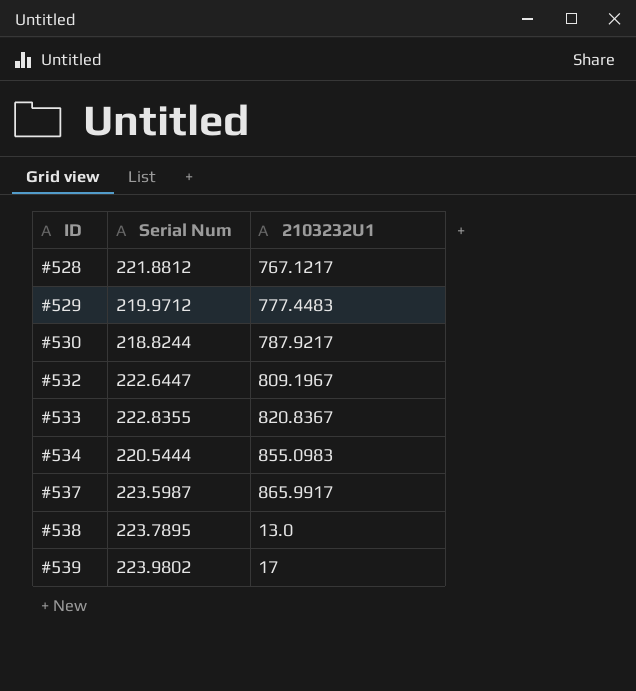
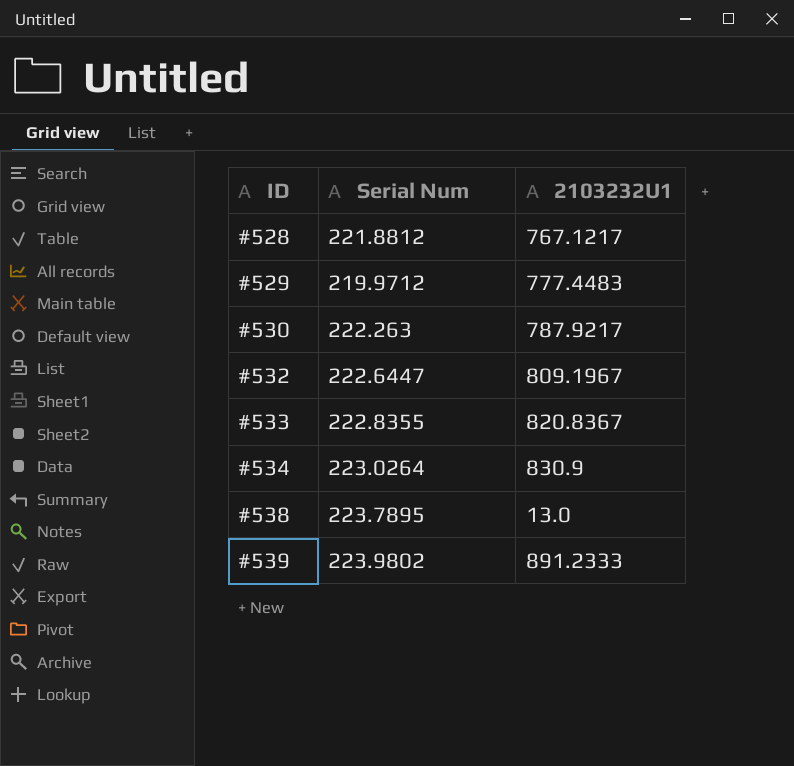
row #537: 223.5987 | 865.9917 -> none
#530 | Serial Num: 218.8244 -> 222.263
#534 | Serial Num: 220.5444 -> 223.0264
#534 | 2103232U1: 855.0983 -> 830.9
#539 | 2103232U1: 17 -> 891.2333

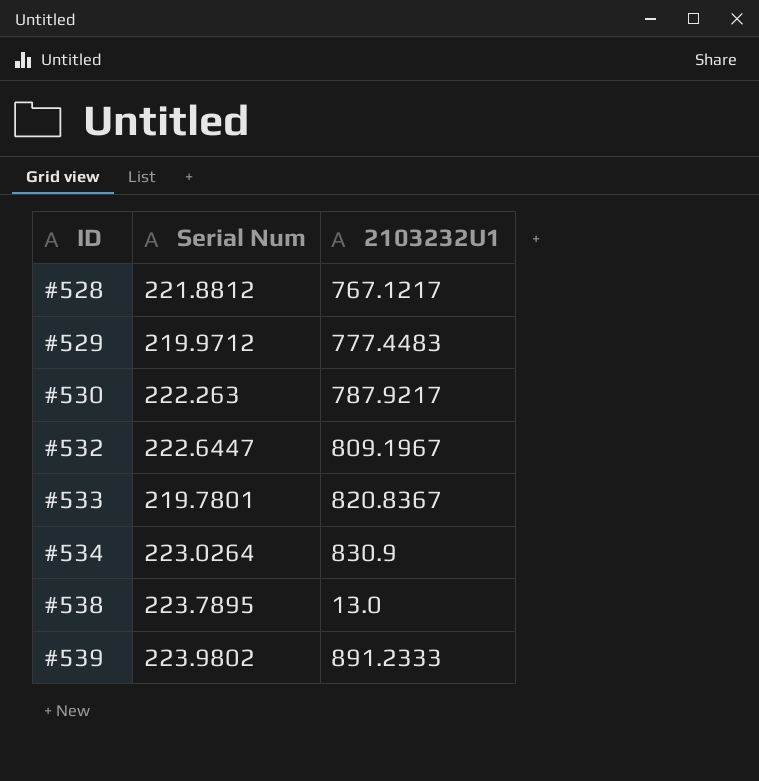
#533 | Serial Num: 222.8355 -> 219.7801

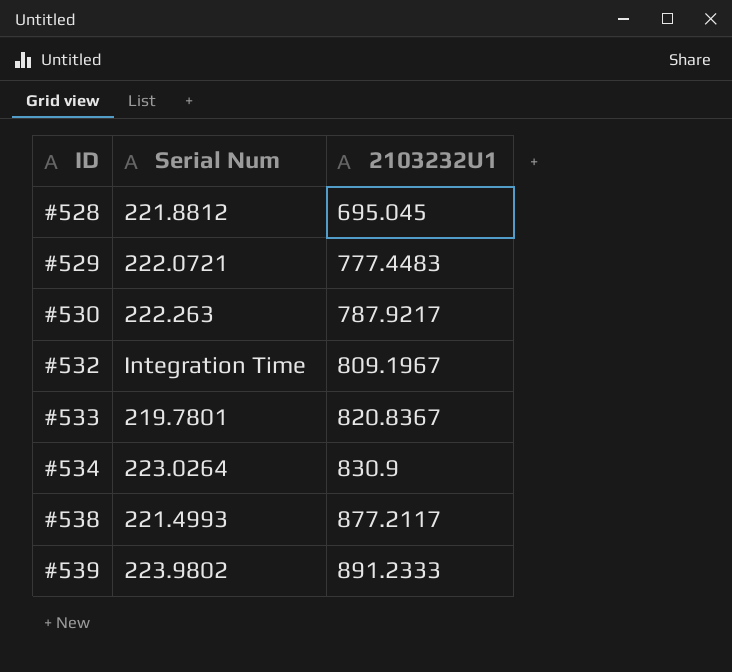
#528 | 2103232U1: 767.1217 -> 695.045
#529 | Serial Num: 219.9712 -> 222.0721
#532 | Serial Num: 222.6447 -> Integration Time
#538 | Serial Num: 223.7895 -> 221.4993
#538 | 2103232U1: 13.0 -> 877.2117

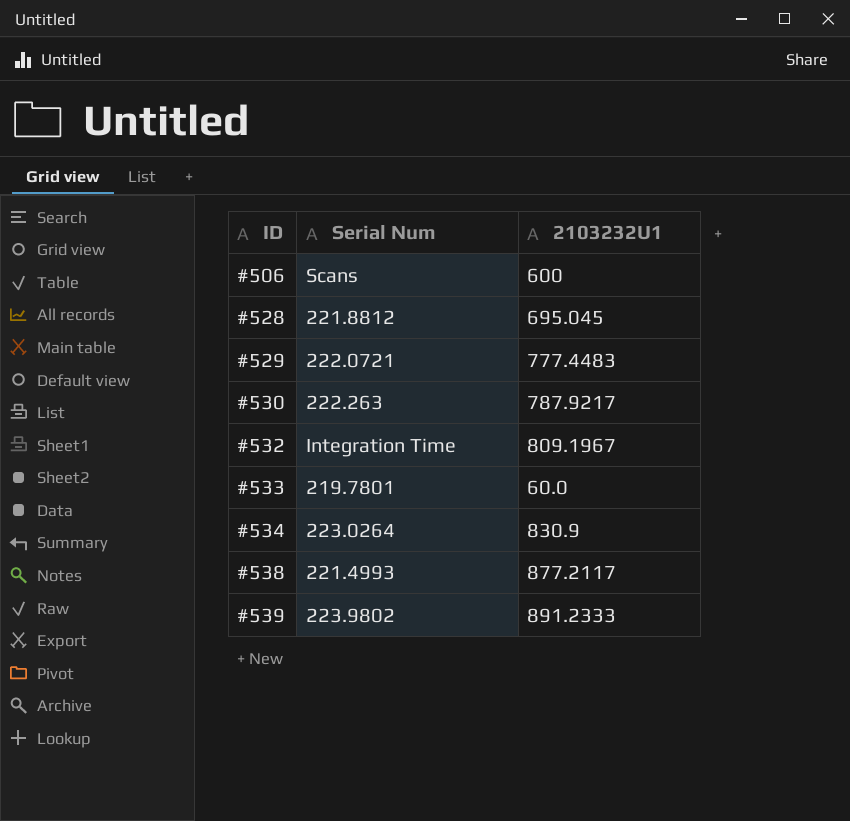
row #506: none -> Scans | 600
#533 | 2103232U1: 820.8367 -> 60.0

